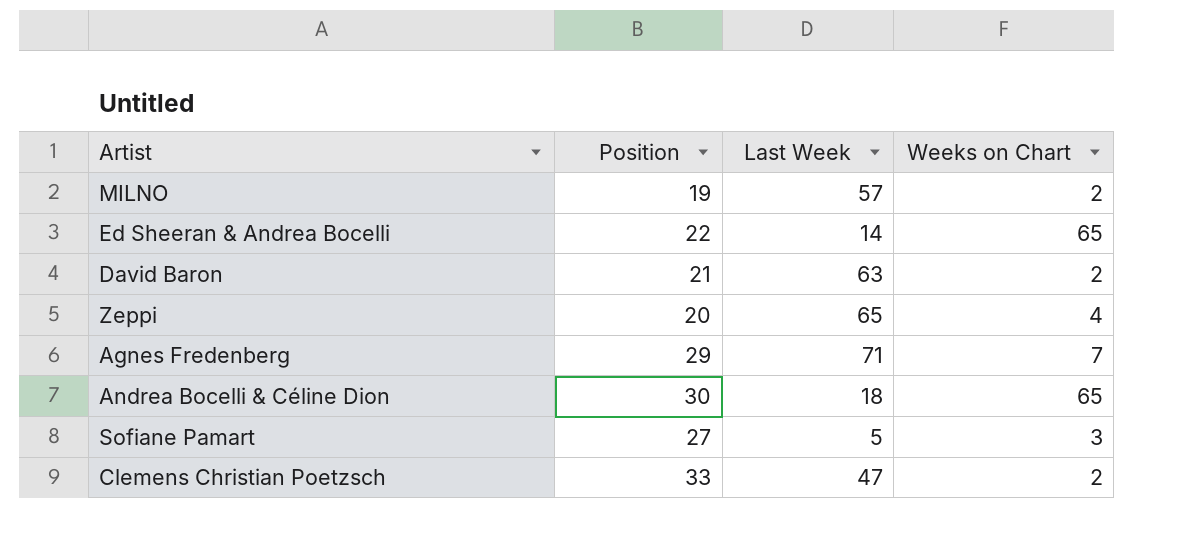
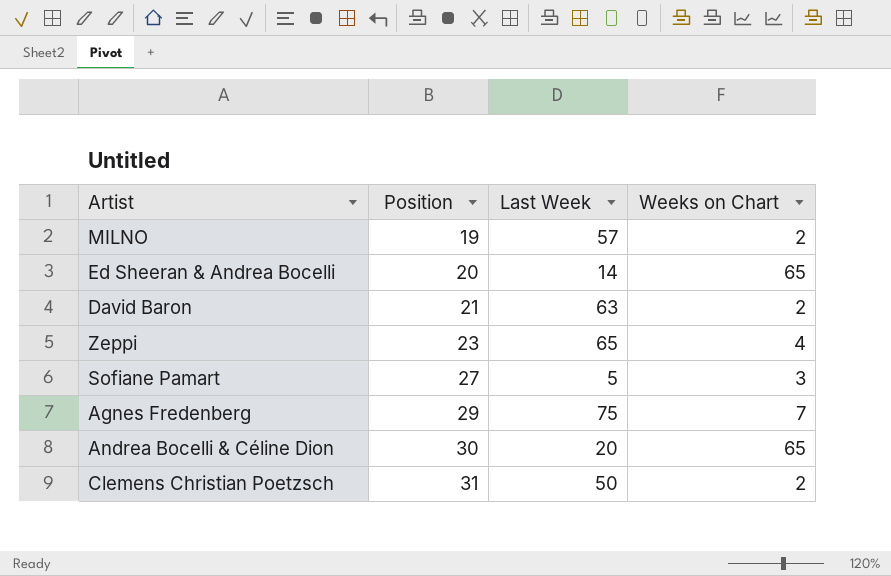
row order: none -> Position ascending
Ed Sheeran & Andrea Bocelli | Position: 22 -> 20
Zeppi | Position: 20 -> 23
Agnes Fredenberg | Last Week: 71 -> 75
Andrea Bocelli & Céline Dion | Last Week: 18 -> 20
Clemens Christian Poetzsch | Position: 33 -> 31
Clemens Christian Poetzsch | Last Week: 47 -> 50

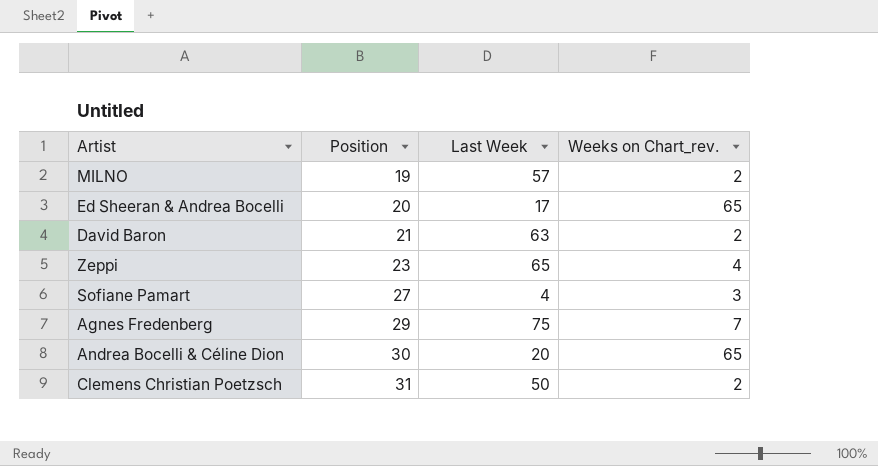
column name: Weeks on Chart -> Weeks on Chart_rev.
Ed Sheeran & Andrea Bocelli | Last Week: 14 -> 17
Sofiane Pamart | Last Week: 5 -> 4

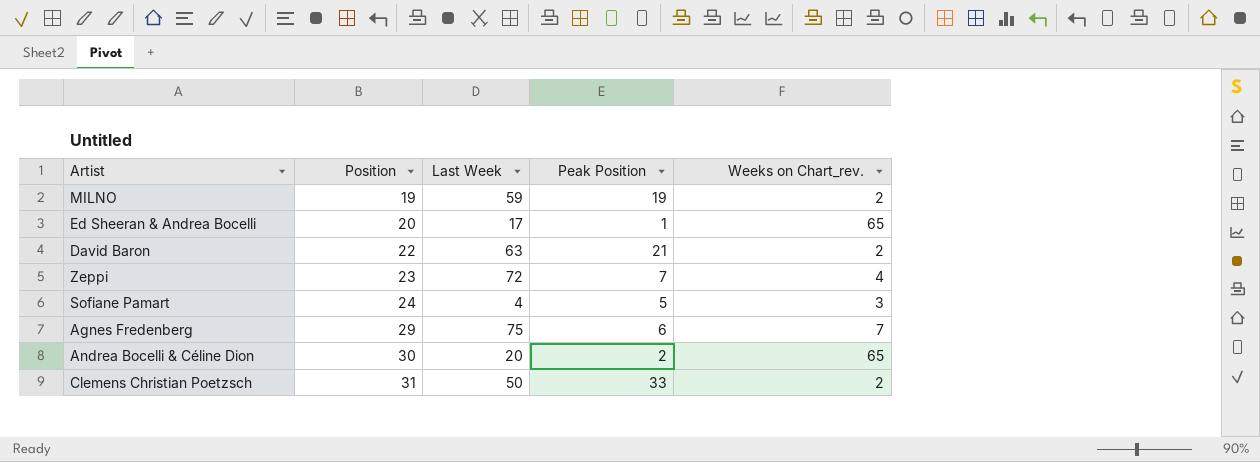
column Peak Position | position: none -> 4
MILNO | Last Week: 57 -> 59
David Baron | Position: 21 -> 22
Zeppi | Last Week: 65 -> 72
Sofiane Pamart | Position: 27 -> 24

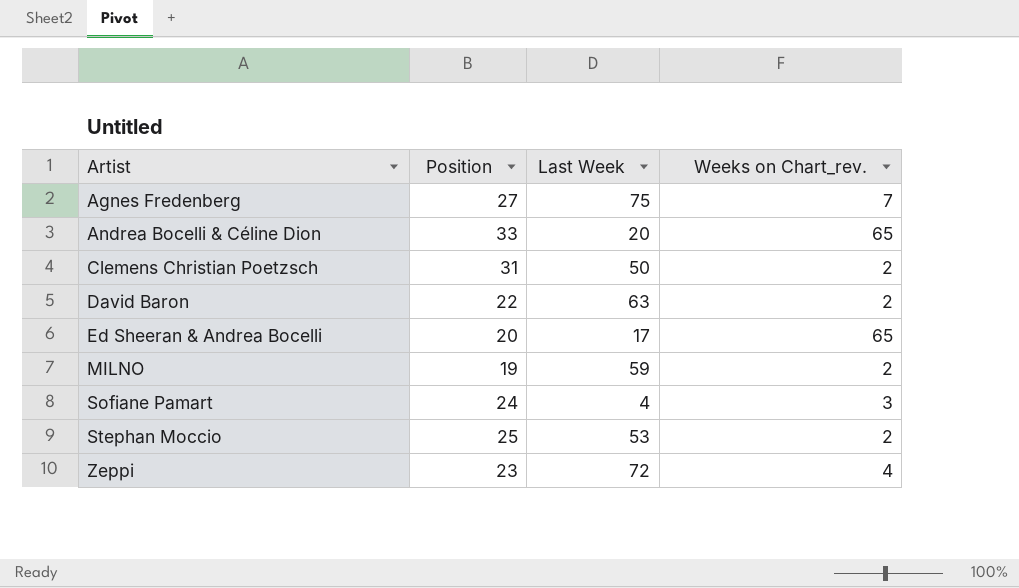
row order: Position ascending -> Artist ascending
column Peak Position | position: 4 -> none
Agnes Fredenberg | Position: 29 -> 27
Andrea Bocelli & Céline Dion | Position: 30 -> 33
row Stephan Moccio: none -> 25 | 53 | 2

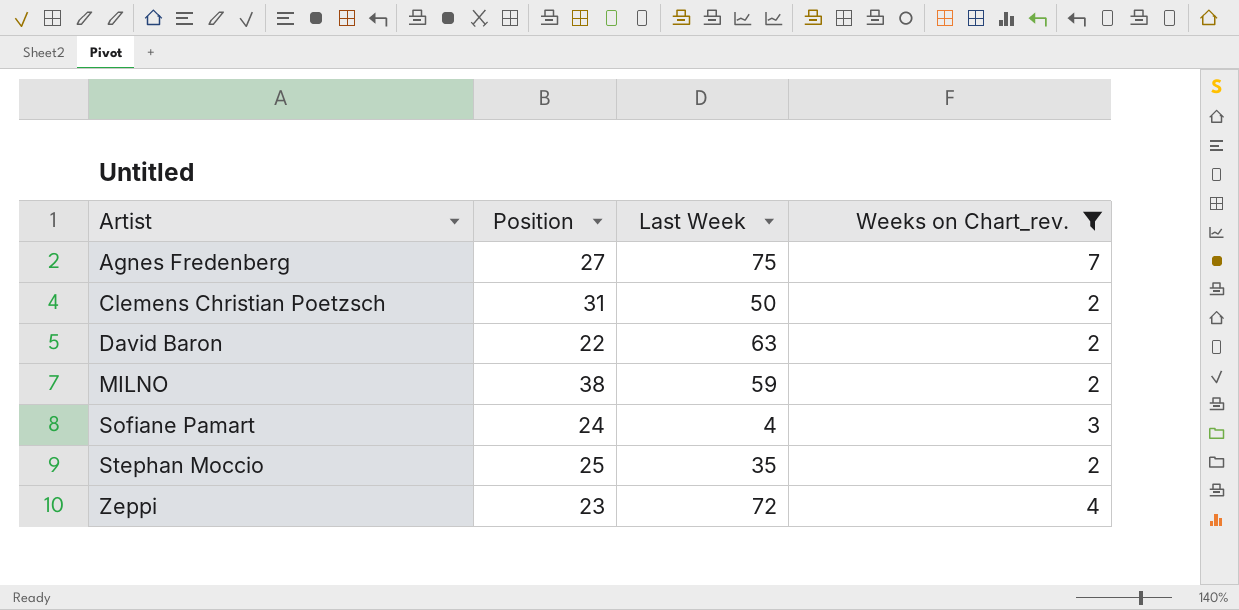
filter: none -> Weeks on Chart_rev. != 65
MILNO | Position: 19 -> 38
Stephan Moccio | Last Week: 53 -> 35

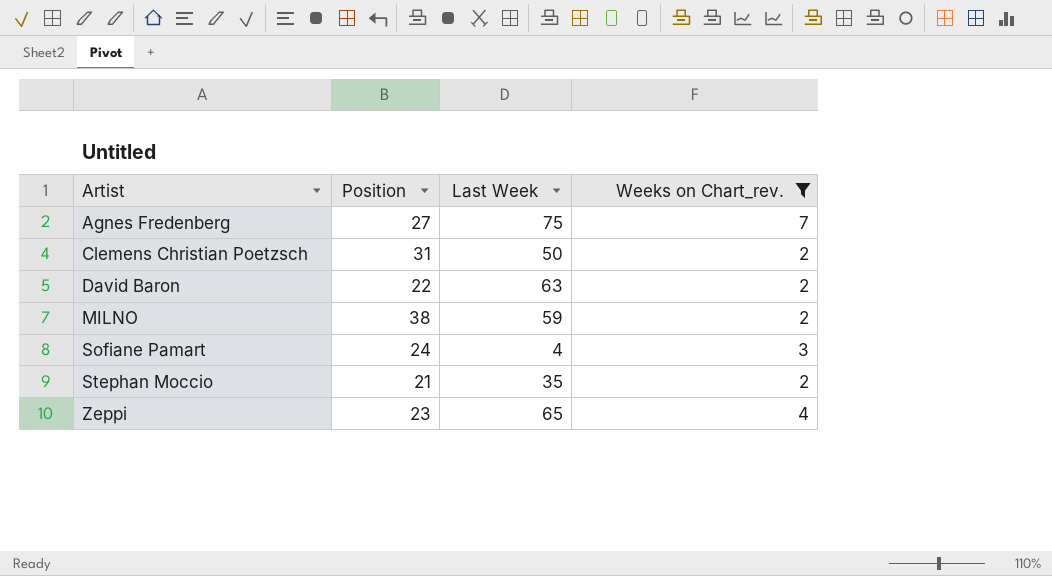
Stephan Moccio | Position: 25 -> 21
Zeppi | Last Week: 72 -> 65

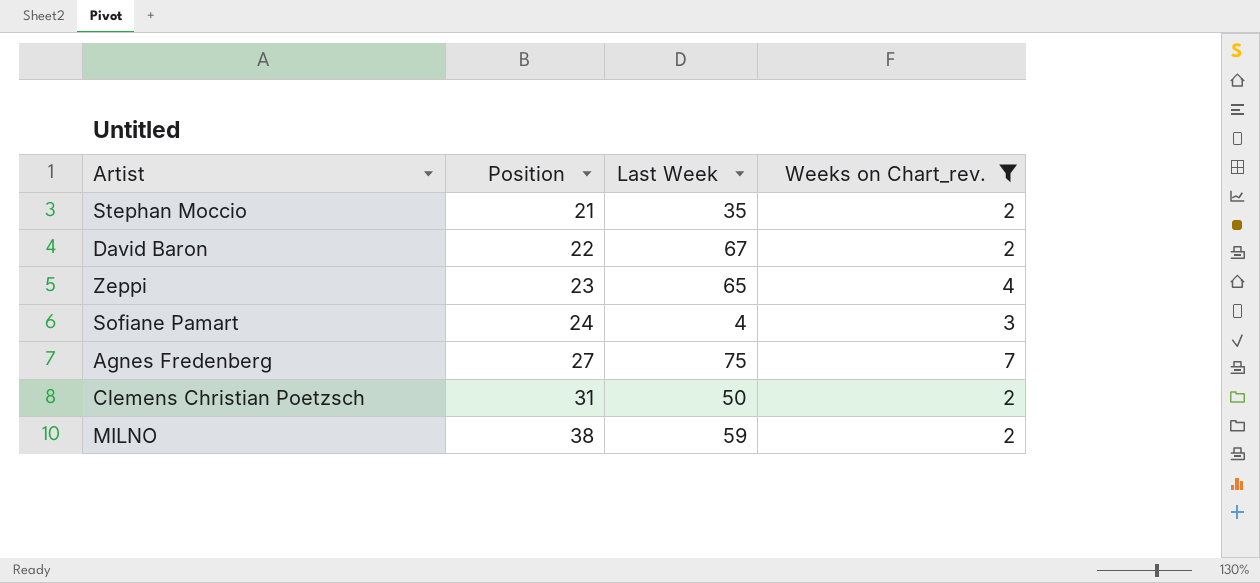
row order: Artist ascending -> Position ascending
David Baron | Last Week: 63 -> 67

